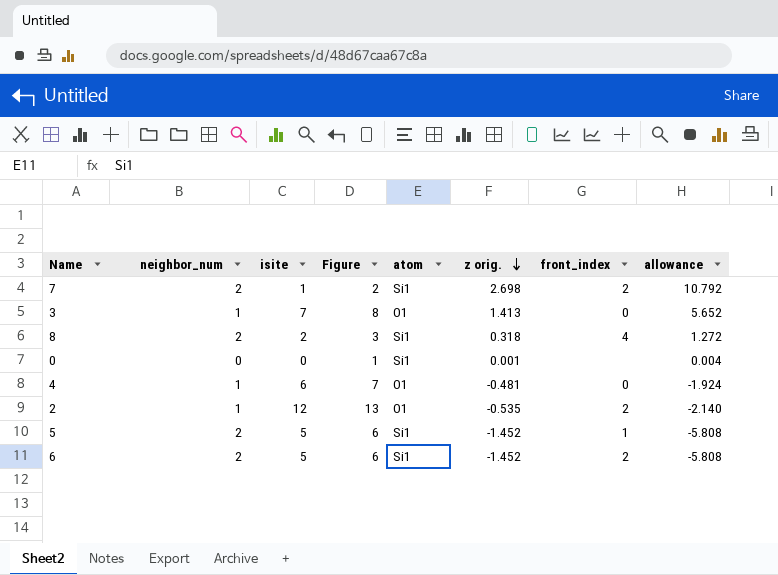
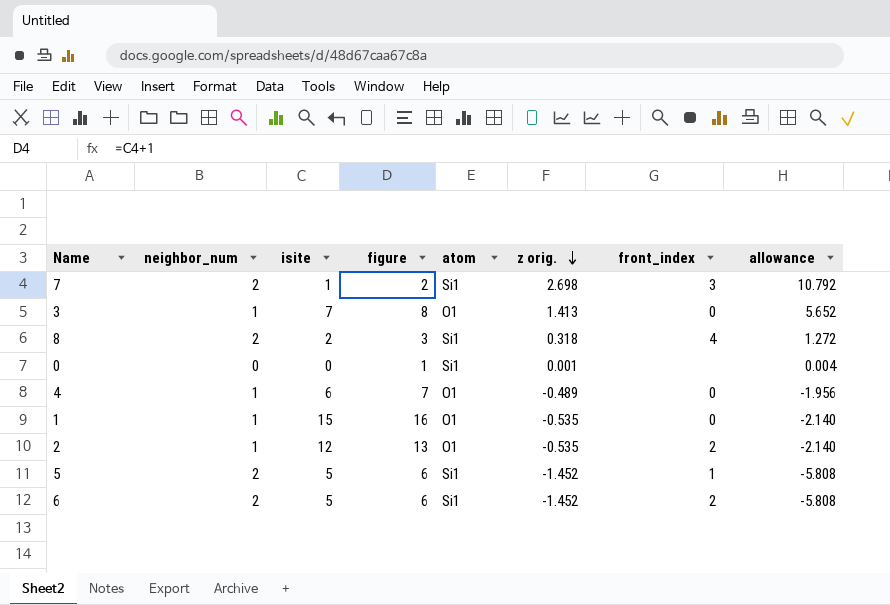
column name: Figure -> figure
7 | front_index: 2 -> 3
4 | z orig.: -0.481 -> -0.489
4 | allowance: -1.924 -> -1.956
row 1: none -> 1 | 15 | 16 | O1 | -0.535 | 0 | -2.140

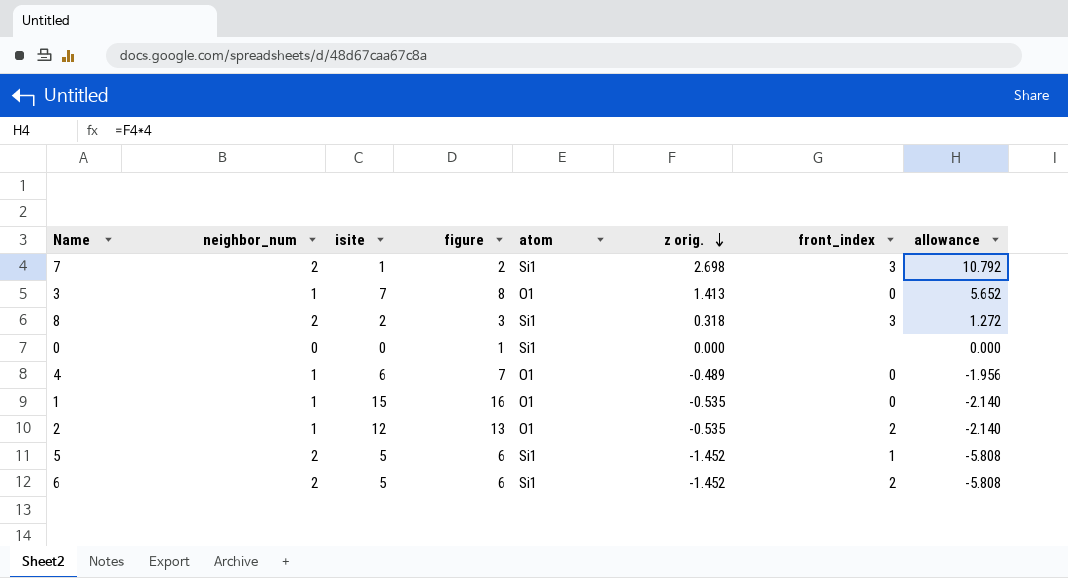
8 | front_index: 4 -> 3
0 | z orig.: 0.001 -> 0.000
0 | allowance: 0.004 -> 0.000

